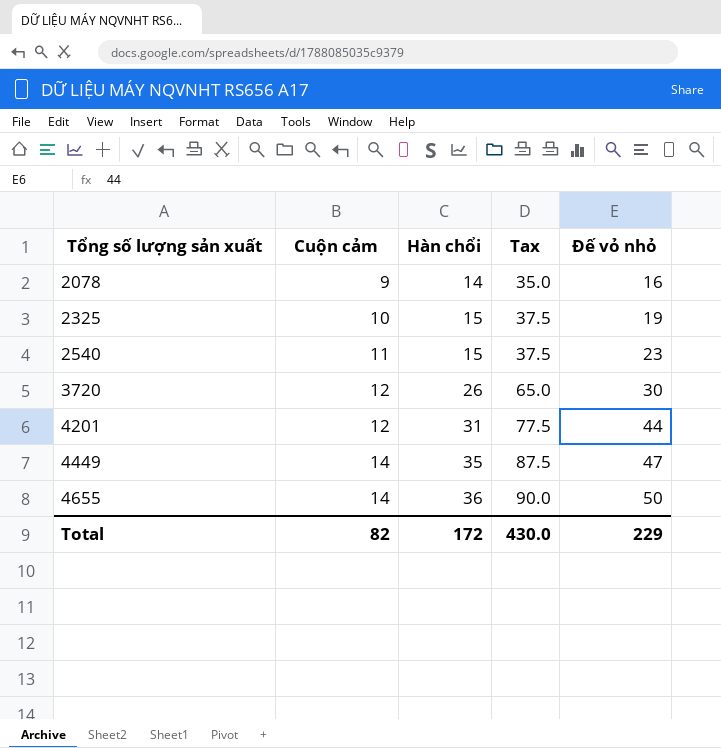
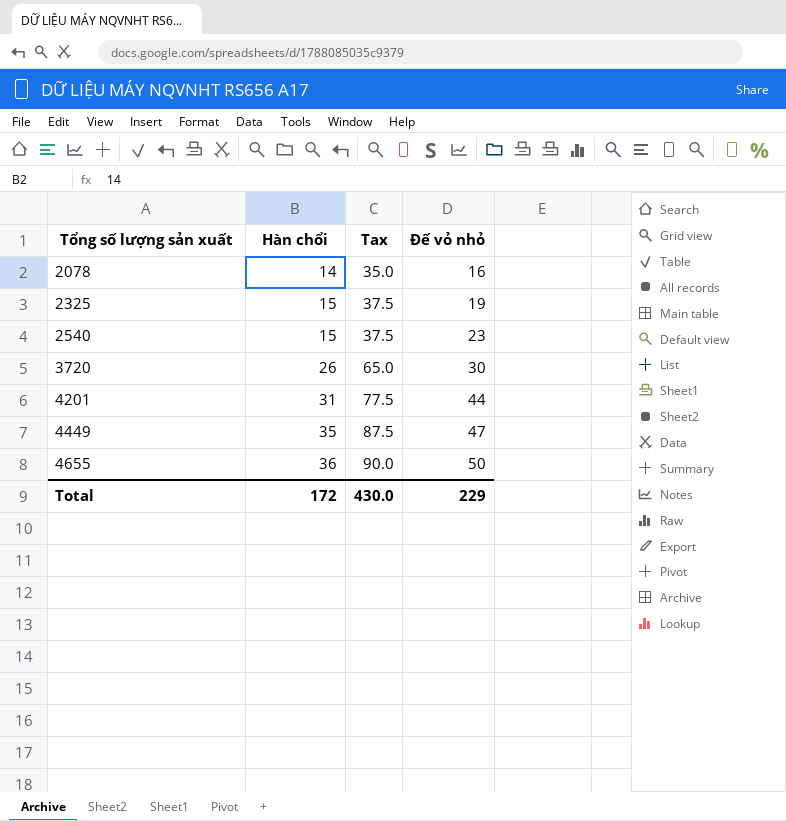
column Cuộn cảm | position: 2 -> none

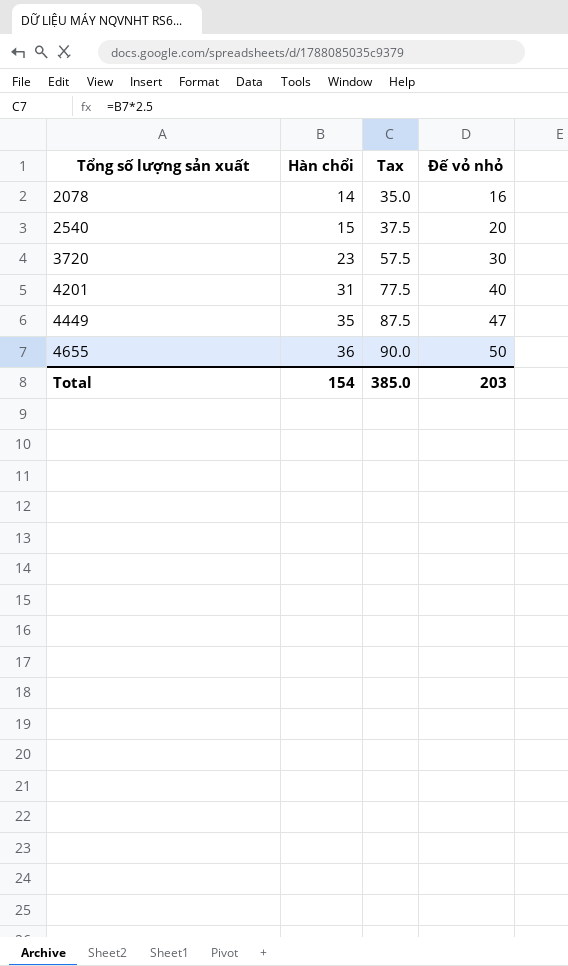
row 2325: 15 | 37.5 | 19 -> none
2540 | Đế vỏ nhỏ: 23 -> 20
3720 | Hàn chổi: 26 -> 23
3720 | Tax: 65.0 -> 57.5
4201 | Đế vỏ nhỏ: 44 -> 40
Total | Hàn chổi: 172 -> 154
Total | Tax: 430.0 -> 385.0
Total | Đế vỏ nhỏ: 229 -> 203

